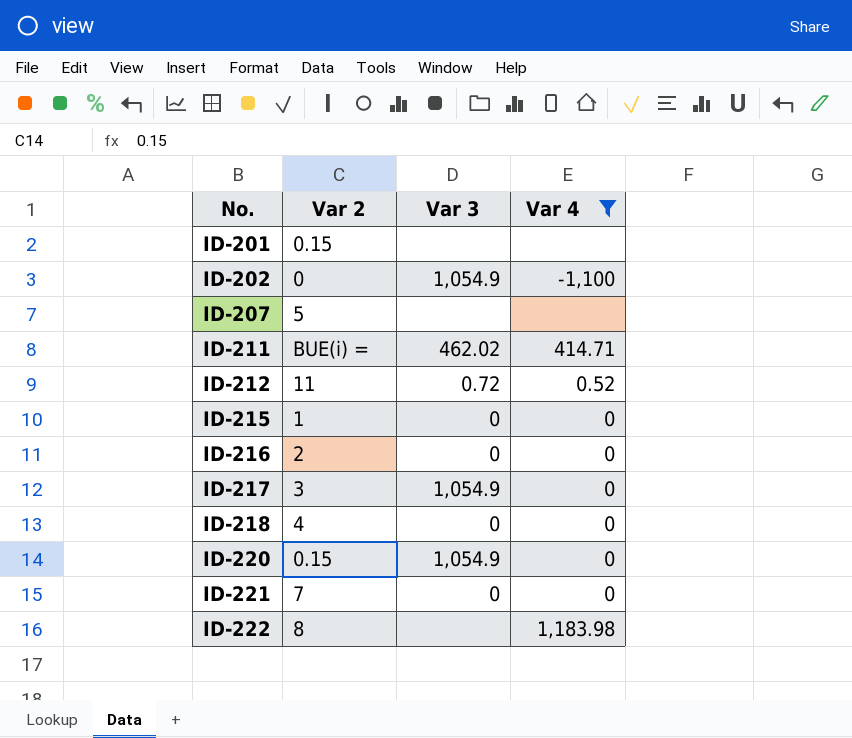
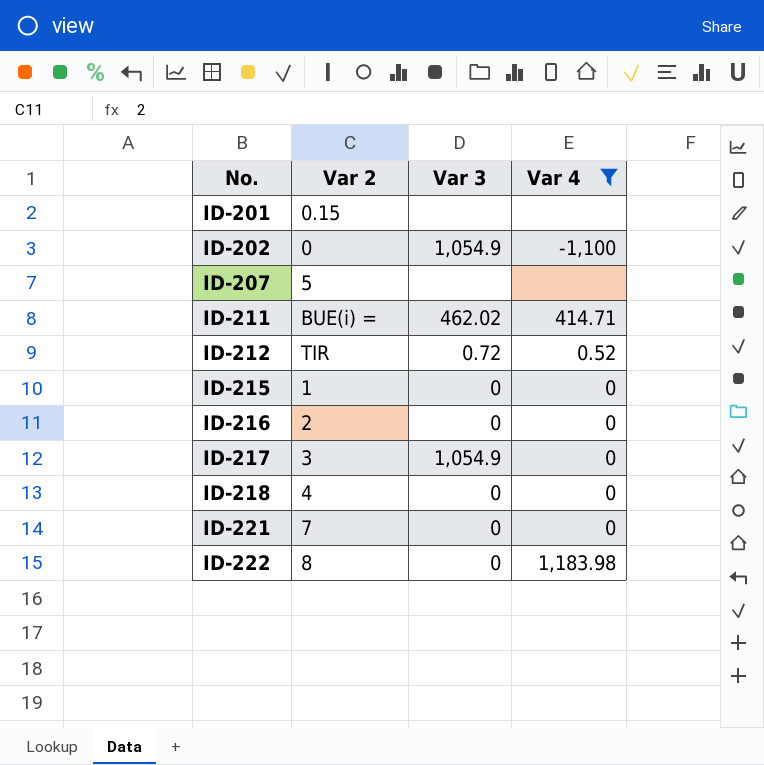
row ID-220: 0.15 | 1,054.9 | 0 -> none
ID-212 | Var 2: 11 -> TIR
ID-222 | Var 3: none -> 0

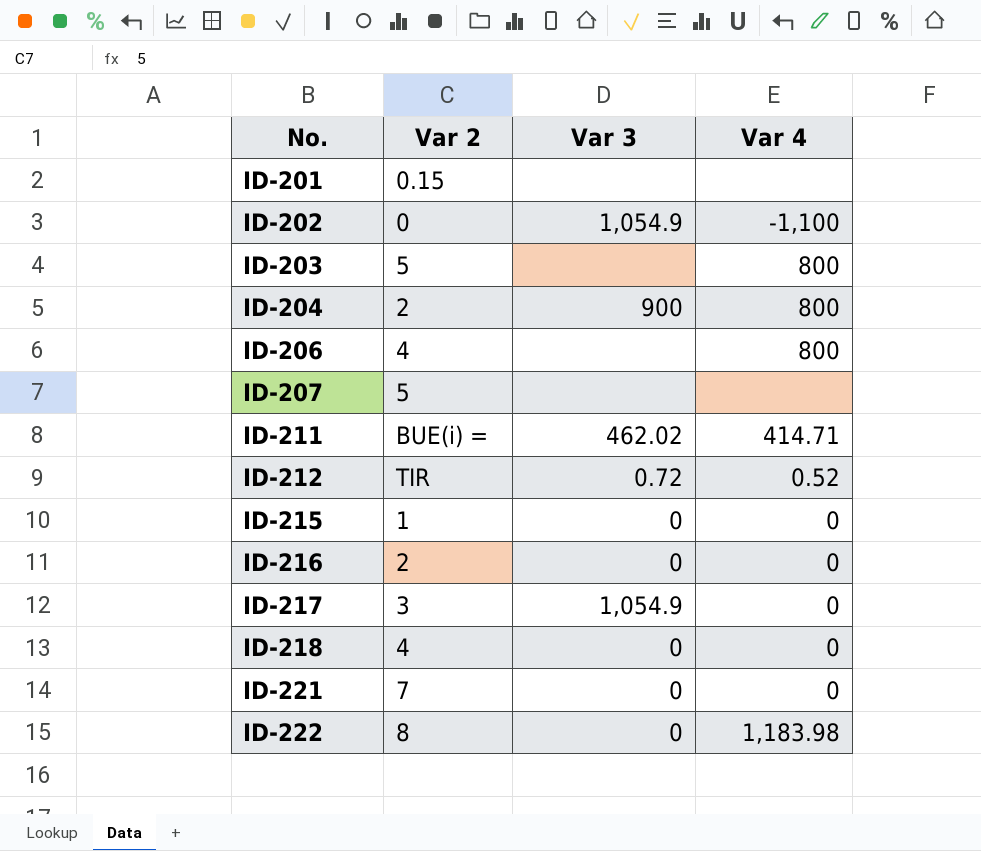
filter: Var 4 != 800 -> none

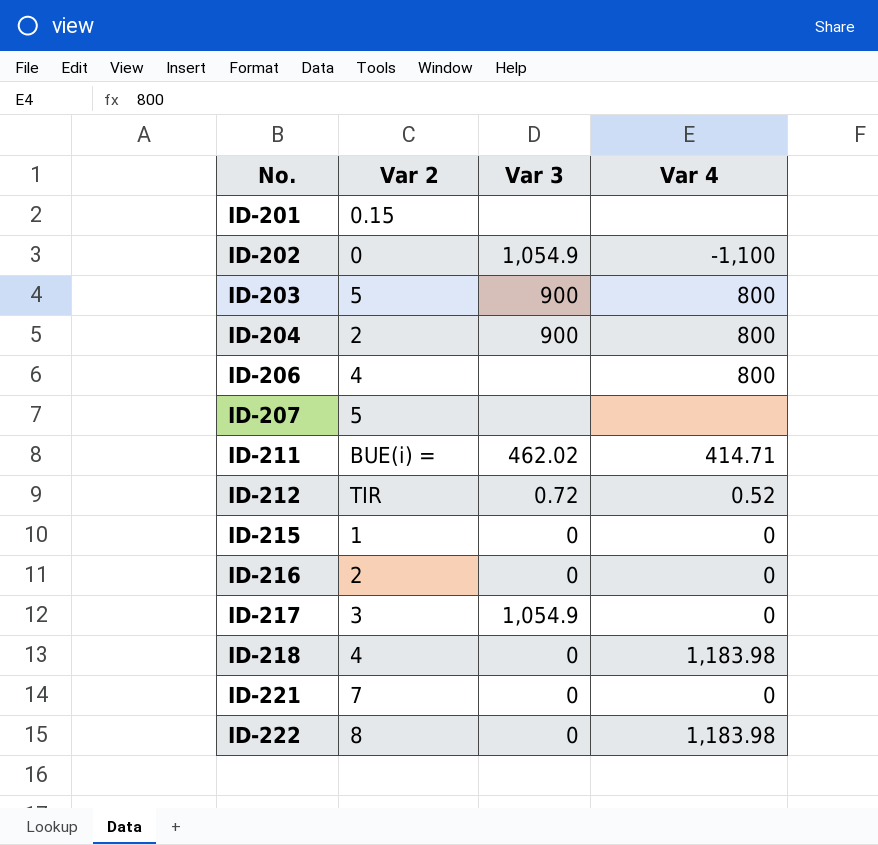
ID-203 | Var 3: none -> 900
ID-218 | Var 4: 0 -> 1,183.98

